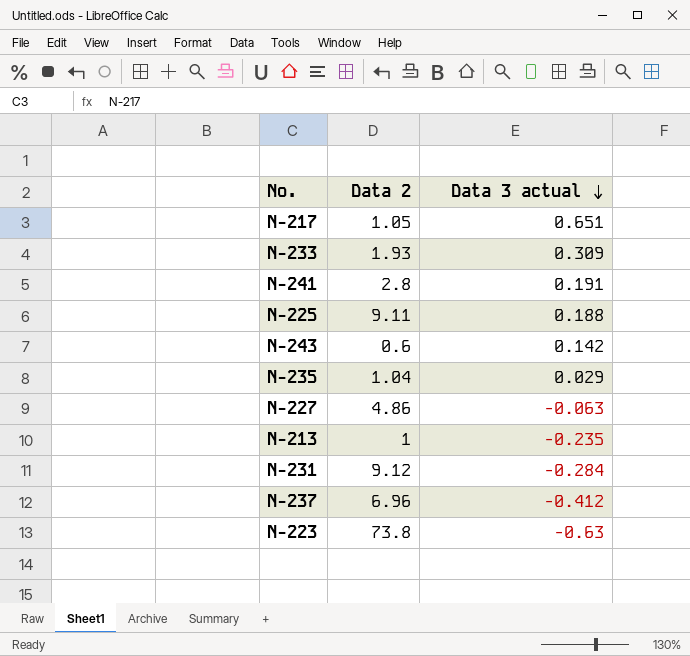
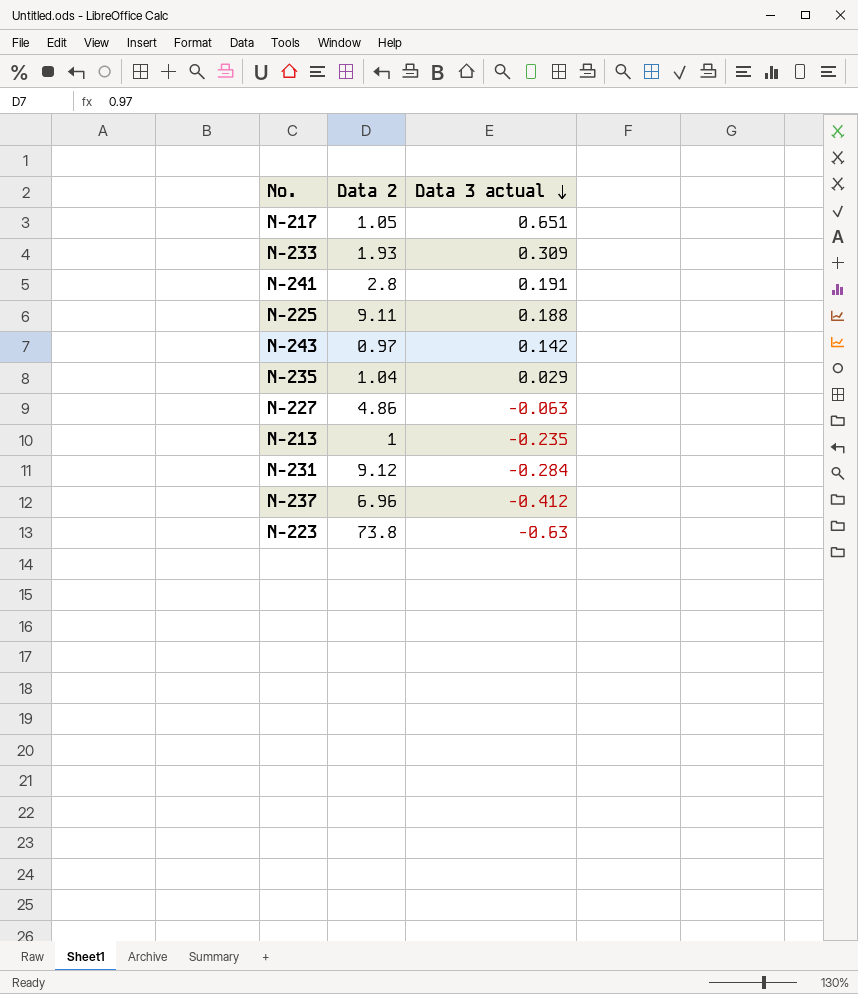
N-243 | Data 2: 0.6 -> 0.97

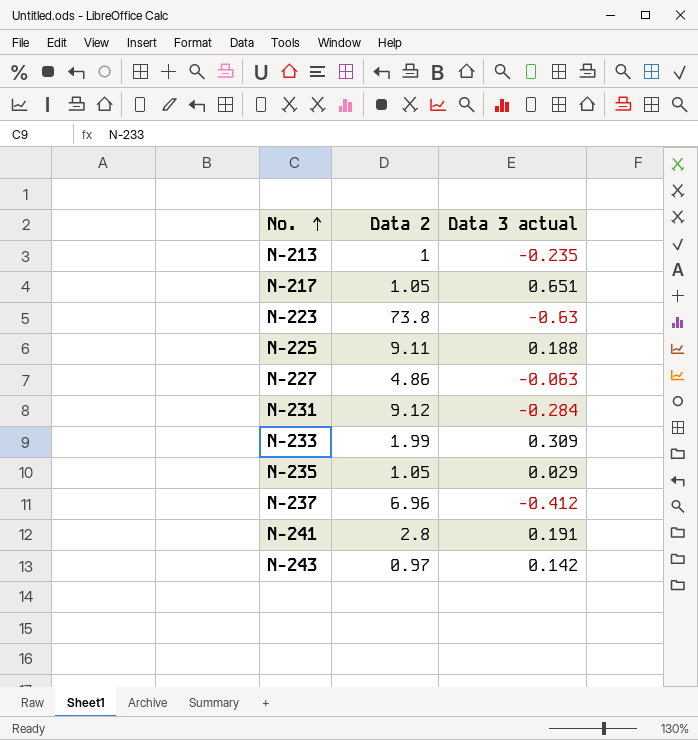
row order: Data 3 actual descending -> No. ascending
N-233 | Data 2: 1.93 -> 1.99
N-235 | Data 2: 1.04 -> 1.05

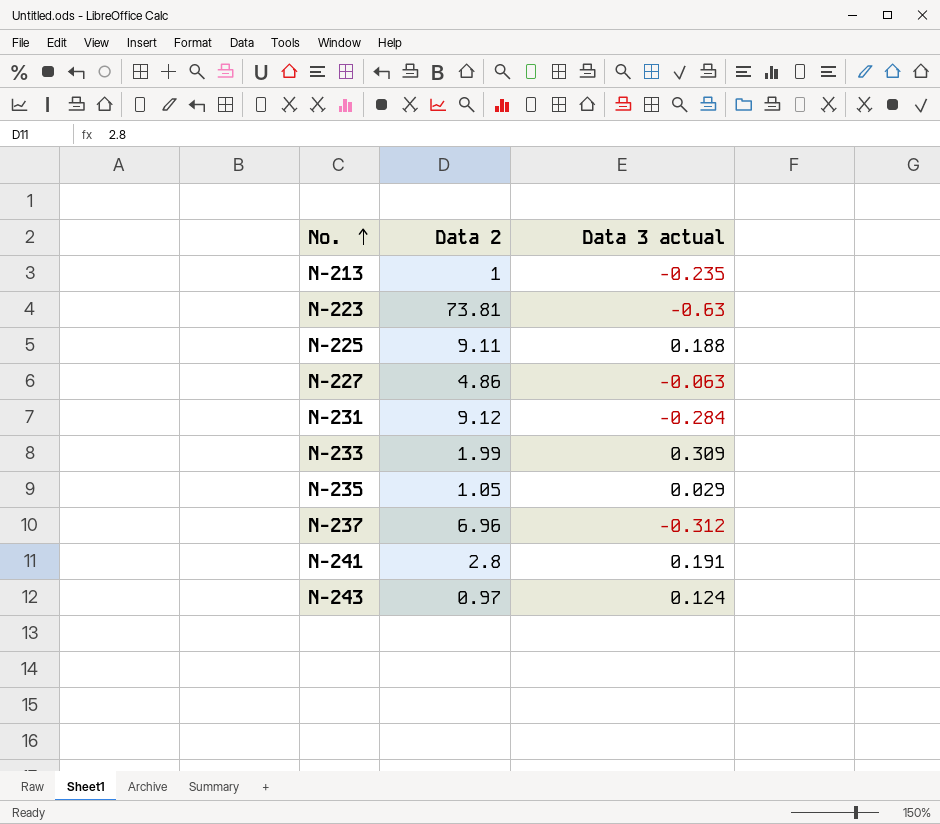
row N-217: 1.05 | 0.651 -> none
N-223 | Data 2: 73.8 -> 73.81
N-237 | Data 3 actual: -0.412 -> -0.312
N-243 | Data 3 actual: 0.142 -> 0.124

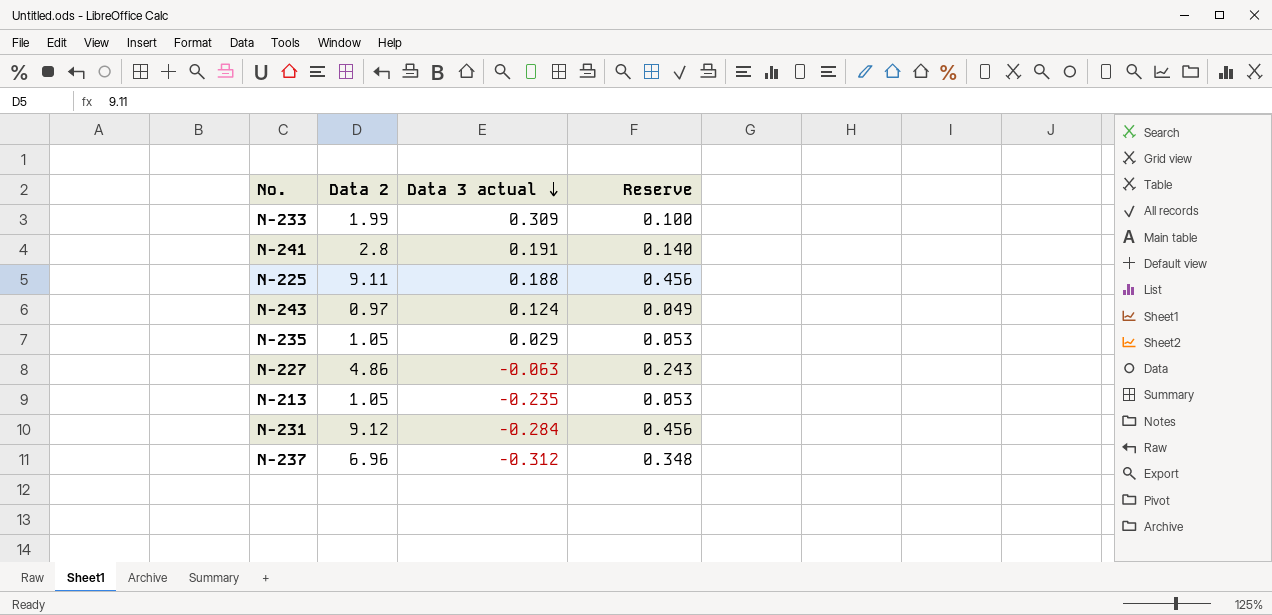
row order: No. ascending -> Data 3 actual descending
column Reserve | formula: none -> [Data 2] * 0.05
row N-223: 73.81 | -0.63 -> none
N-213 | Data 2: 1 -> 1.05

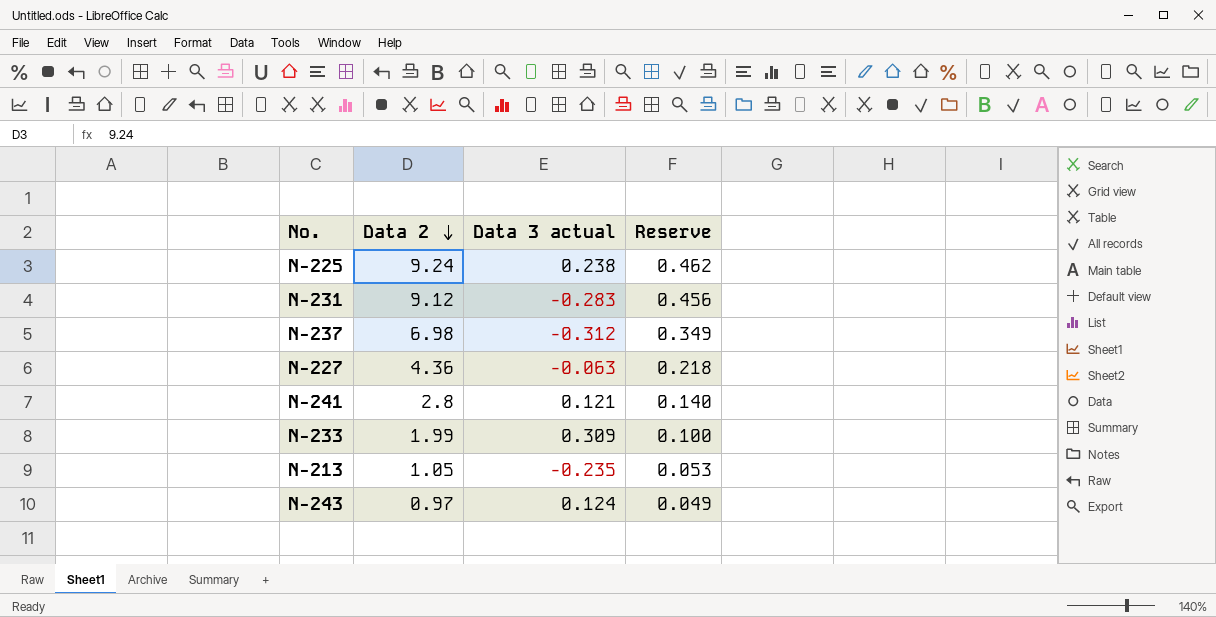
row order: Data 3 actual descending -> Data 2 descending
row N-235: 1.05 | 0.029 | 0.053 -> none
N-225 | Data 2: 9.11 -> 9.24
N-225 | Data 3 actual: 0.188 -> 0.238
N-225 | Reserve: 0.456 -> 0.462
N-231 | Data 3 actual: -0.284 -> -0.283
N-237 | Data 2: 6.96 -> 6.98
N-237 | Reserve: 0.348 -> 0.349
N-227 | Data 2: 4.86 -> 4.36
N-227 | Reserve: 0.243 -> 0.218
N-241 | Data 3 actual: 0.191 -> 0.121

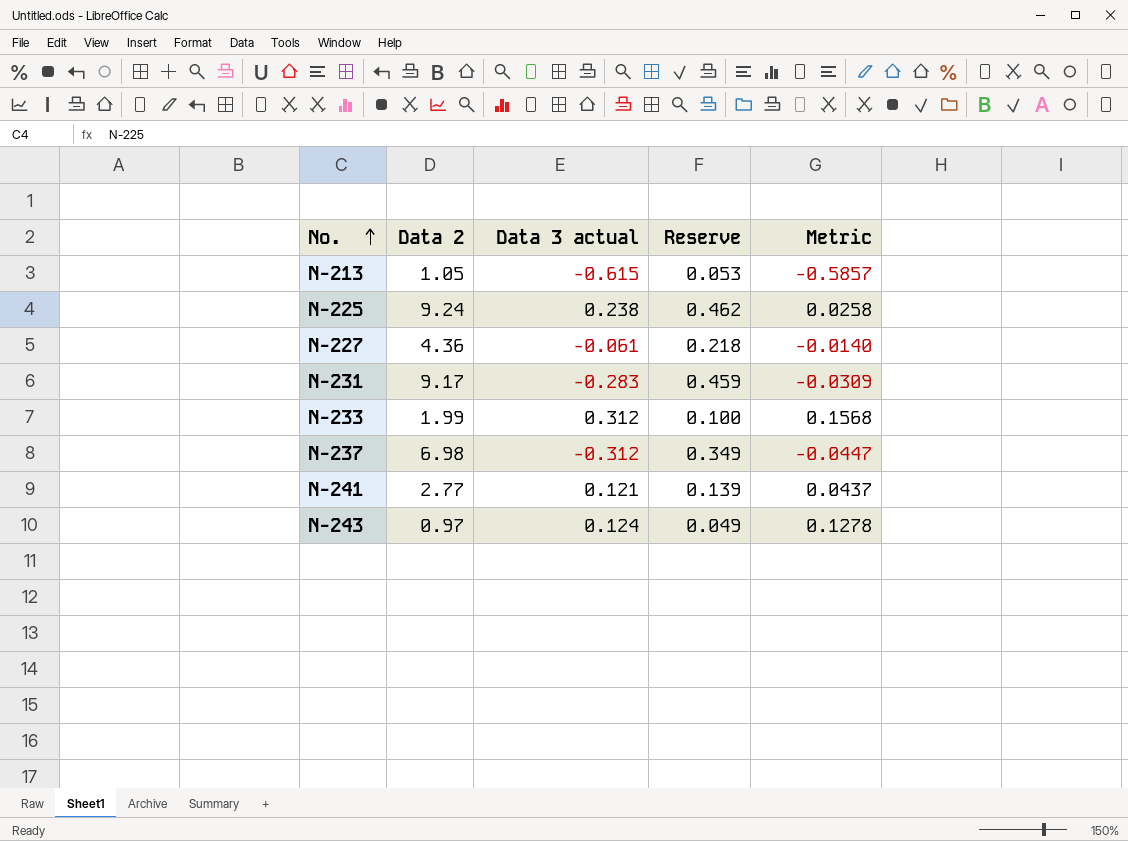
row order: Data 2 descending -> No. ascending
column Metric | formula: none -> [Data 3 actual] / [Data 2]
N-213 | Data 3 actual: -0.235 -> -0.615
N-227 | Data 3 actual: -0.063 -> -0.061
N-231 | Data 2: 9.12 -> 9.17
N-231 | Reserve: 0.456 -> 0.459
N-233 | Data 3 actual: 0.309 -> 0.312
N-241 | Data 2: 2.8 -> 2.77
N-241 | Reserve: 0.140 -> 0.139

